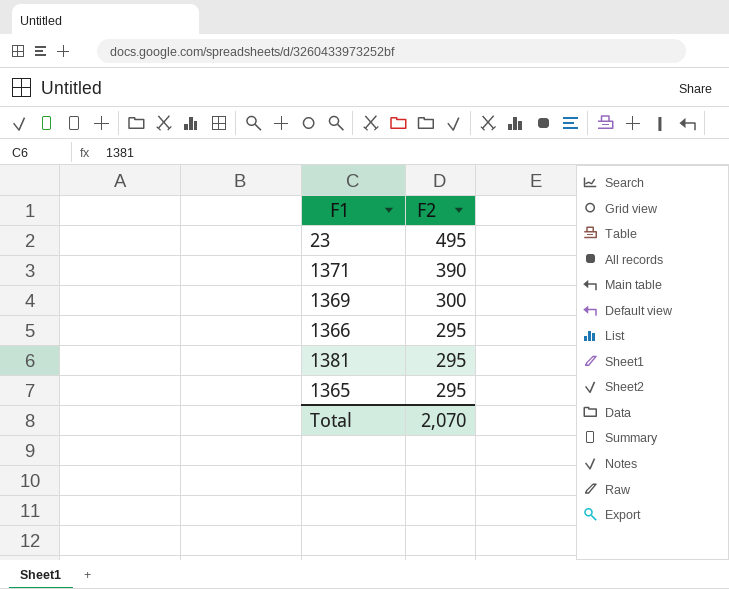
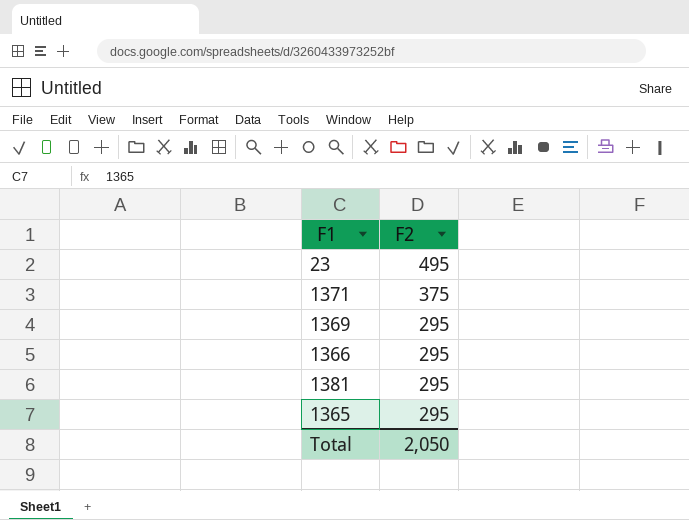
1371 | F2: 390 -> 375
1369 | F2: 300 -> 295
Total | F2: 2,070 -> 2,050

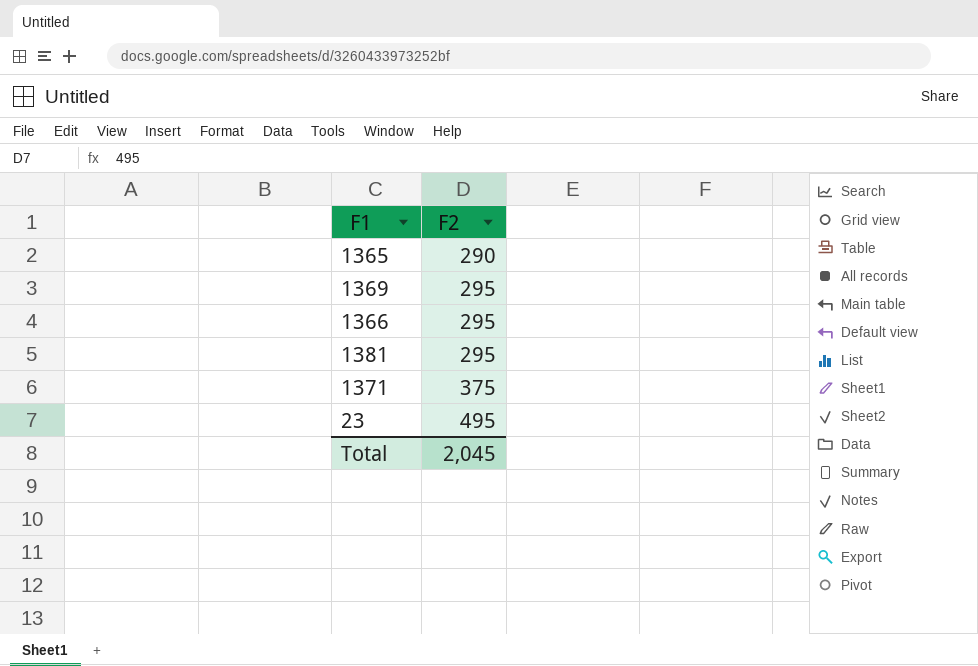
row order: F2 descending -> F2 ascending
1365 | F2: 295 -> 290
Total | F2: 2,050 -> 2,045

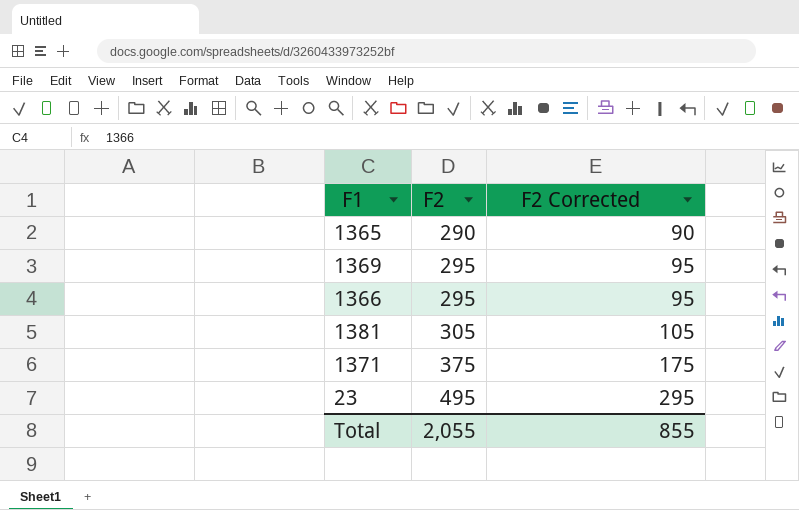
column F2 Corrected | formula: none -> [F2] - 200
1381 | F2: 295 -> 305
Total | F2: 2,045 -> 2,055

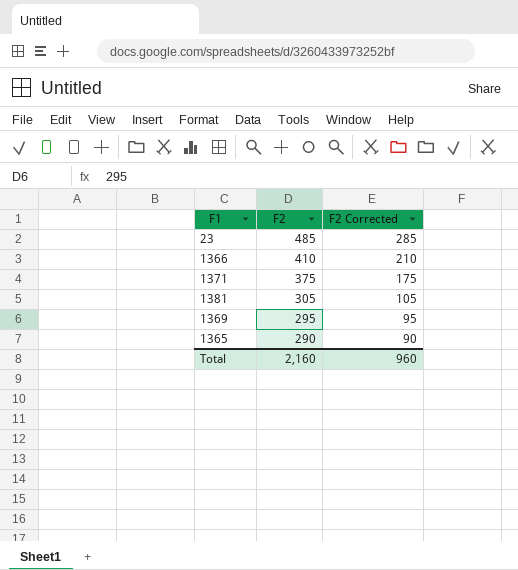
row order: F2 ascending -> F2 descending
23 | F2: 495 -> 485
23 | F2 Corrected: 295 -> 285
1366 | F2: 295 -> 410
1366 | F2 Corrected: 95 -> 210
Total | F2: 2,055 -> 2,160
Total | F2 Corrected: 855 -> 960

